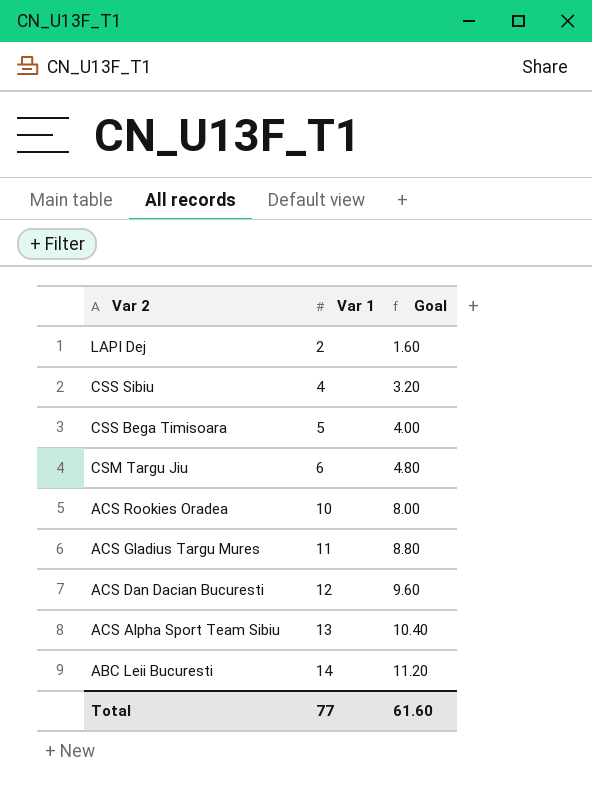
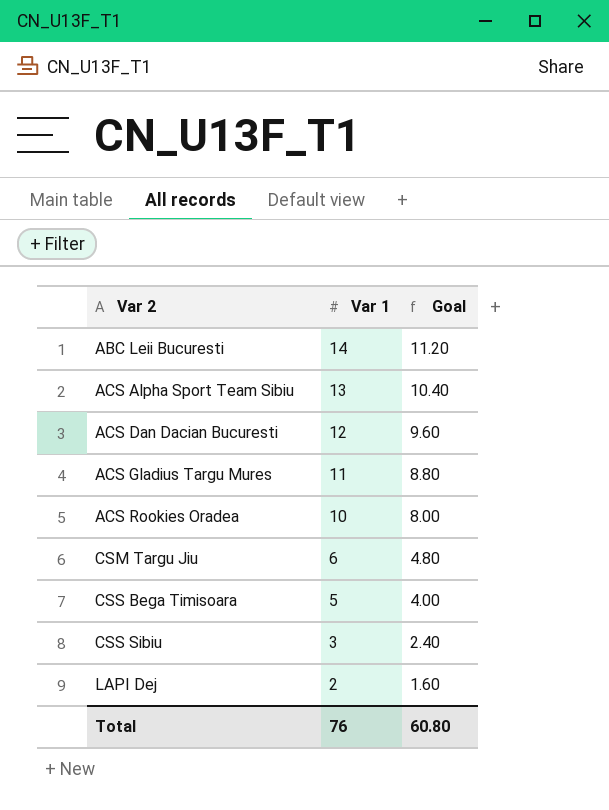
row order: Var 2 descending -> Var 2 ascending
CSS Sibiu | Var 1: 4 -> 3
CSS Sibiu | Goal: 3.20 -> 2.40
Total | Var 1: 77 -> 76
Total | Goal: 61.60 -> 60.80

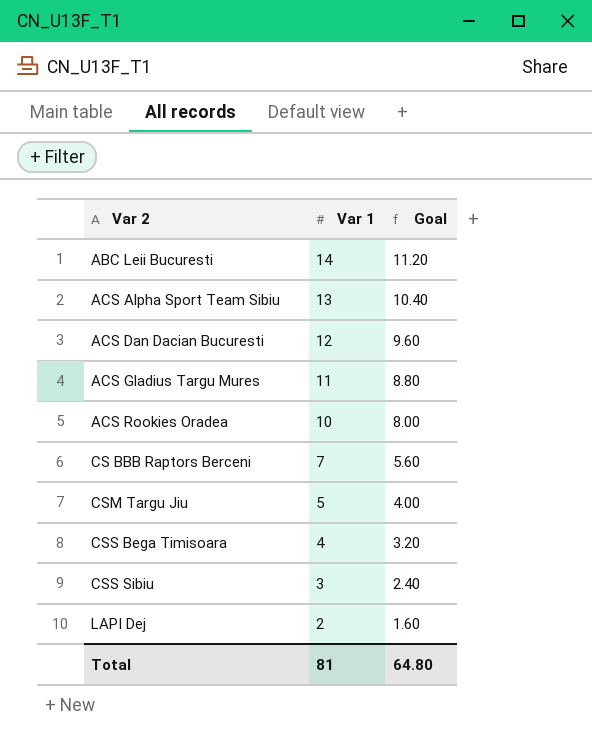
row CS BBB Raptors Berceni: none -> 7 | 5.60
CSM Targu Jiu | Var 1: 6 -> 5
CSM Targu Jiu | Goal: 4.80 -> 4.00
CSS Bega Timisoara | Var 1: 5 -> 4
CSS Bega Timisoara | Goal: 4.00 -> 3.20
Total | Var 1: 76 -> 81
Total | Goal: 60.80 -> 64.80

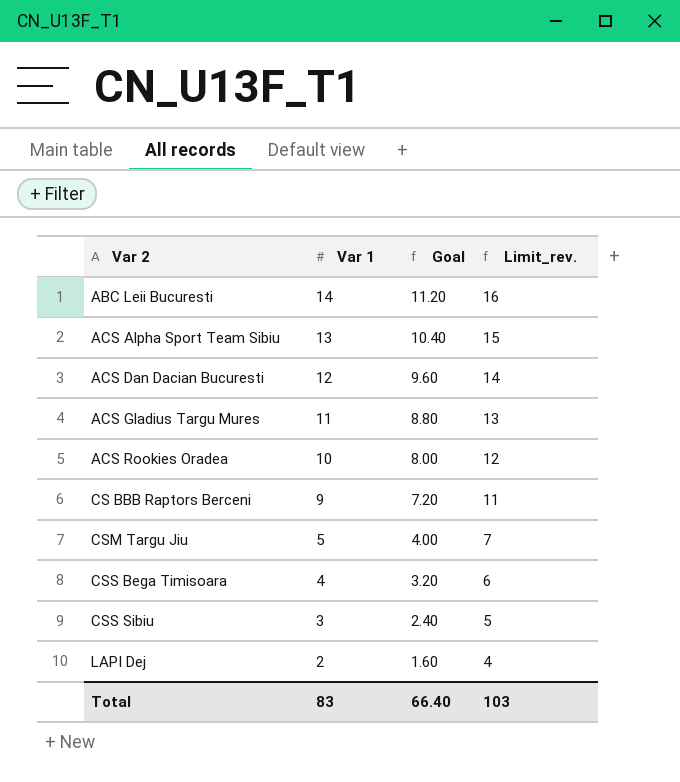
column Limit_rev. | formula: none -> [Var 1] + 2
CS BBB Raptors Berceni | Var 1: 7 -> 9
CS BBB Raptors Berceni | Goal: 5.60 -> 7.20
Total | Var 1: 81 -> 83
Total | Goal: 64.80 -> 66.40

